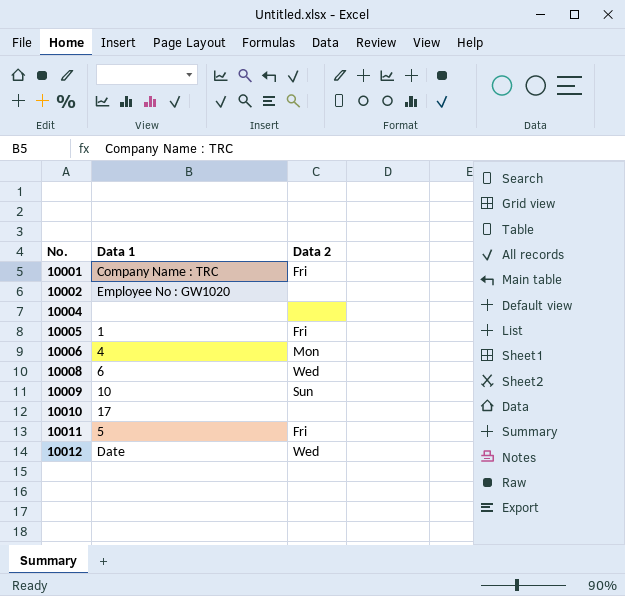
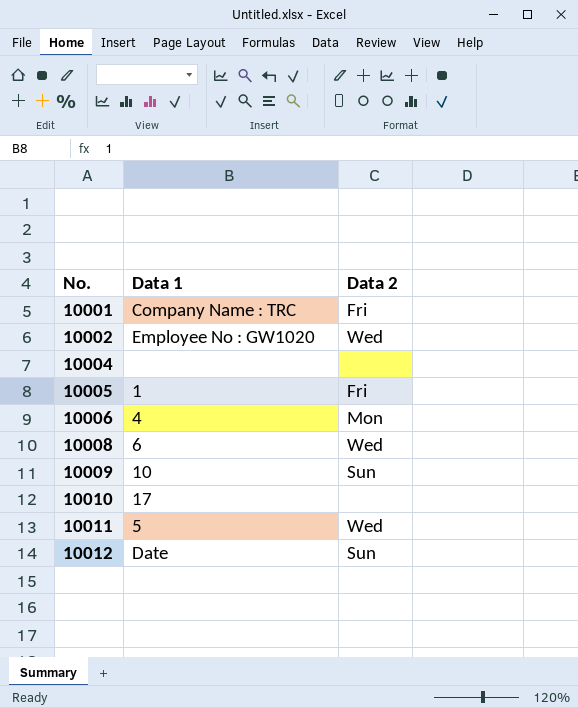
10002 | Data 2: none -> Wed
10011 | Data 2: Fri -> Wed
10012 | Data 2: Wed -> Sun

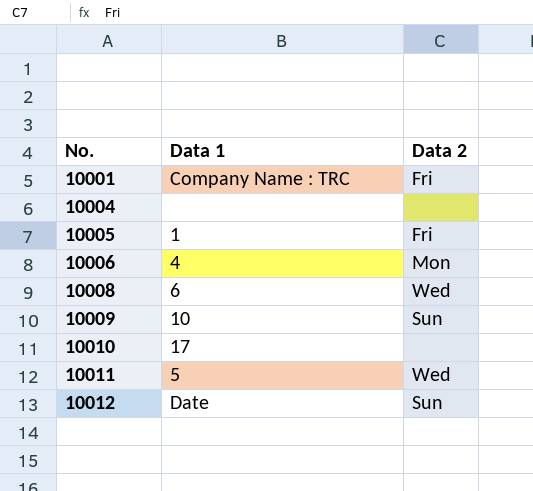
row 10002: Employee No : GW1020 | Wed -> none

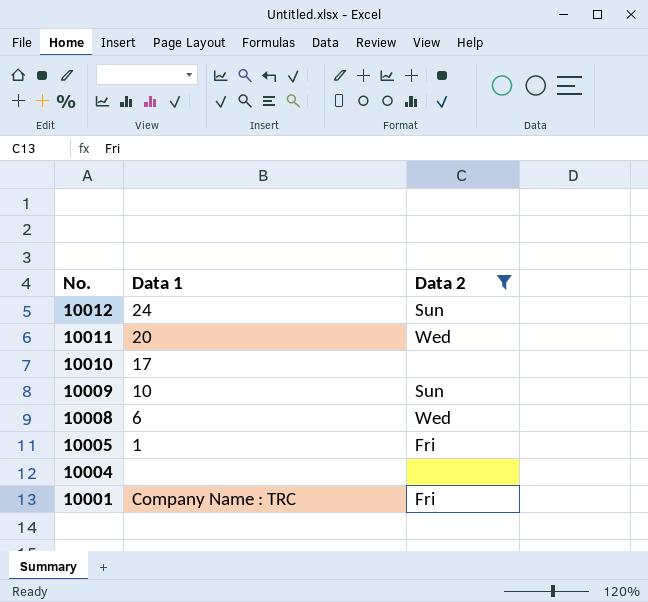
filter: none -> Data 2 != Mon
row order: No. ascending -> No. descending
10012 | Data 1: Date -> 24
10011 | Data 1: 5 -> 20

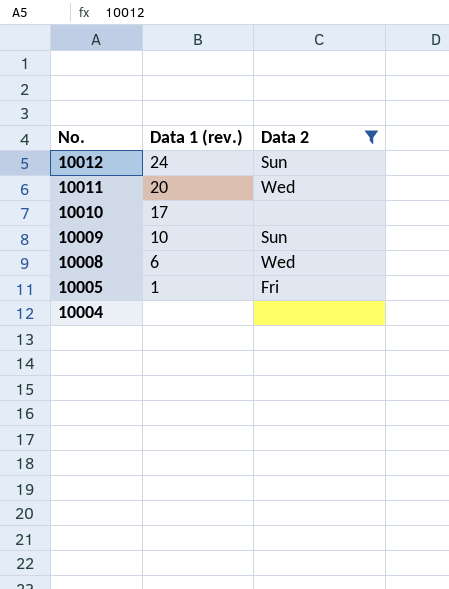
column name: Data 1 -> Data 1 (rev.)
row 10001: Company Name : TRC | Fri -> none

